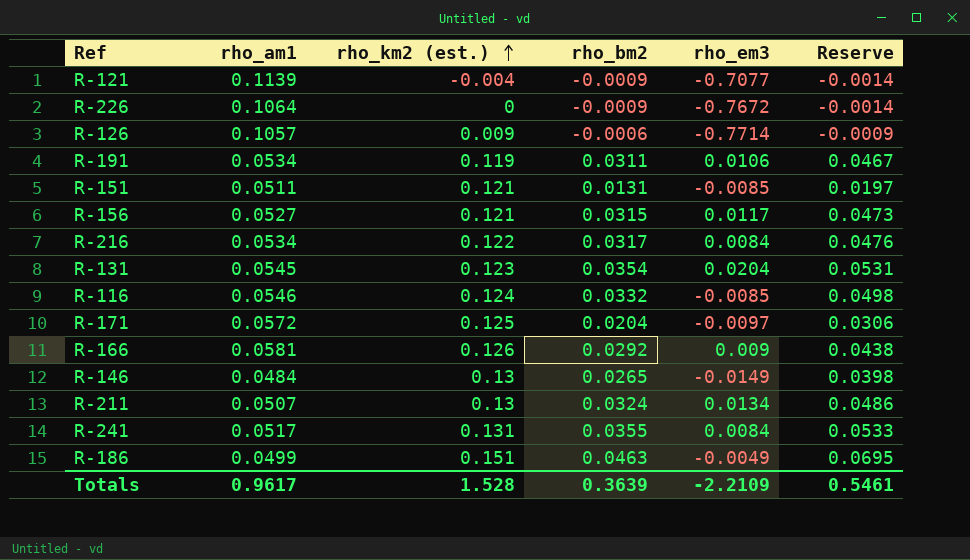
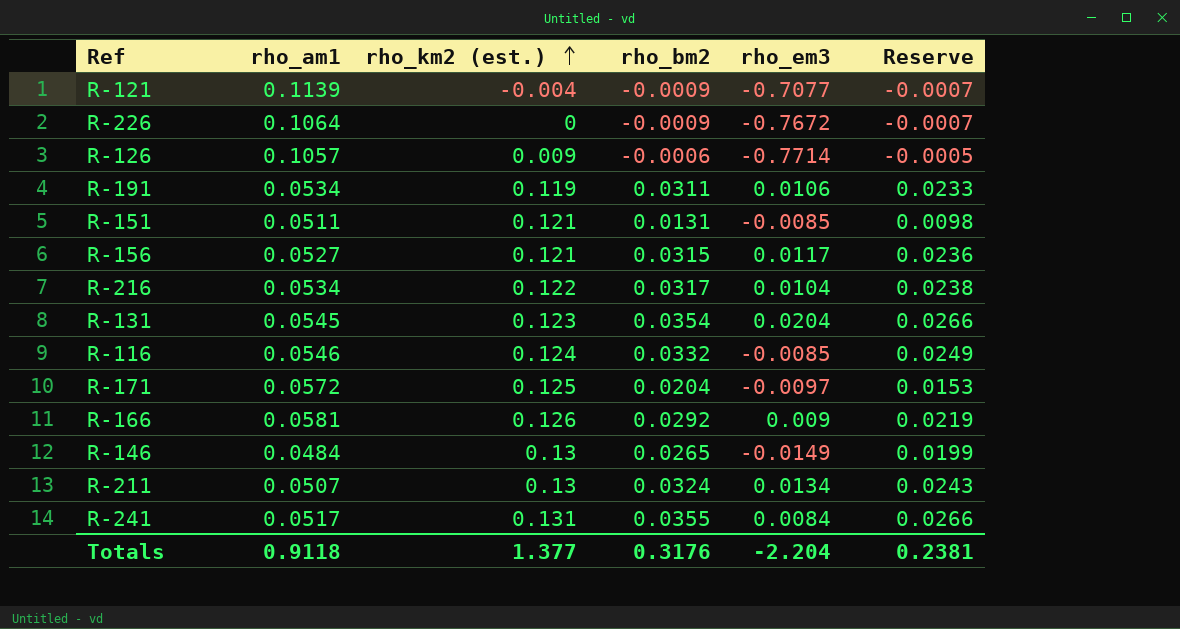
column Reserve | formula: [rho_bm2] * 1.5 -> [rho_bm2] * 0.75
row R-186: 0.0499 | 0.151 | 0.0463 | -0.0049 | 0.0695 -> none
R-216 | rho_em3: 0.0084 -> 0.0104
Totals | rho_am1: 0.9617 -> 0.9118
Totals | rho_km2 (est.): 1.528 -> 1.377
Totals | rho_bm2: 0.3639 -> 0.3176
Totals | rho_em3: -2.2109 -> -2.204
Totals | Reserve: 0.5461 -> 0.2381

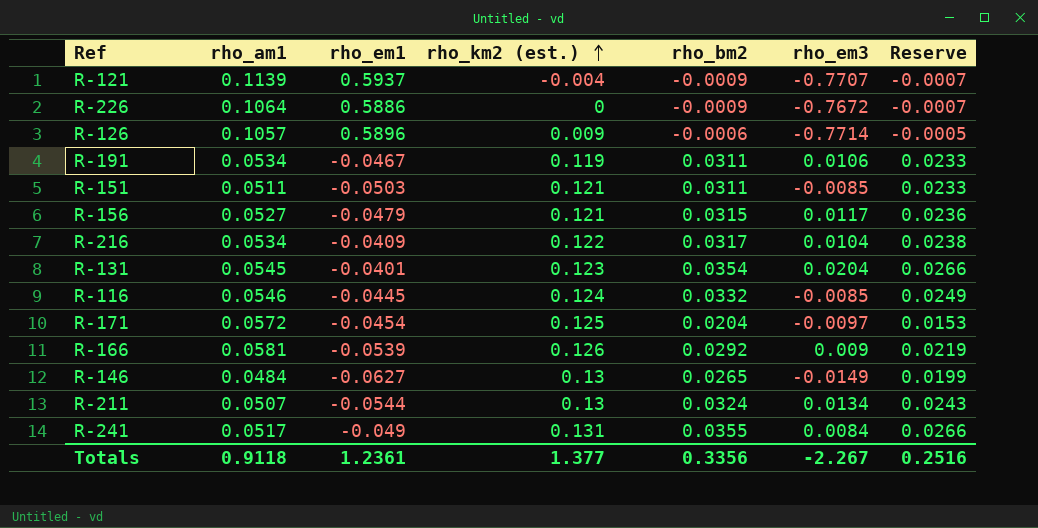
column rho_em1 | position: none -> 3
R-121 | rho_em3: -0.7077 -> -0.7707
R-151 | rho_bm2: 0.0131 -> 0.0311
R-151 | Reserve: 0.0098 -> 0.0233
Totals | rho_bm2: 0.3176 -> 0.3356
Totals | rho_em3: -2.204 -> -2.267
Totals | Reserve: 0.2381 -> 0.2516

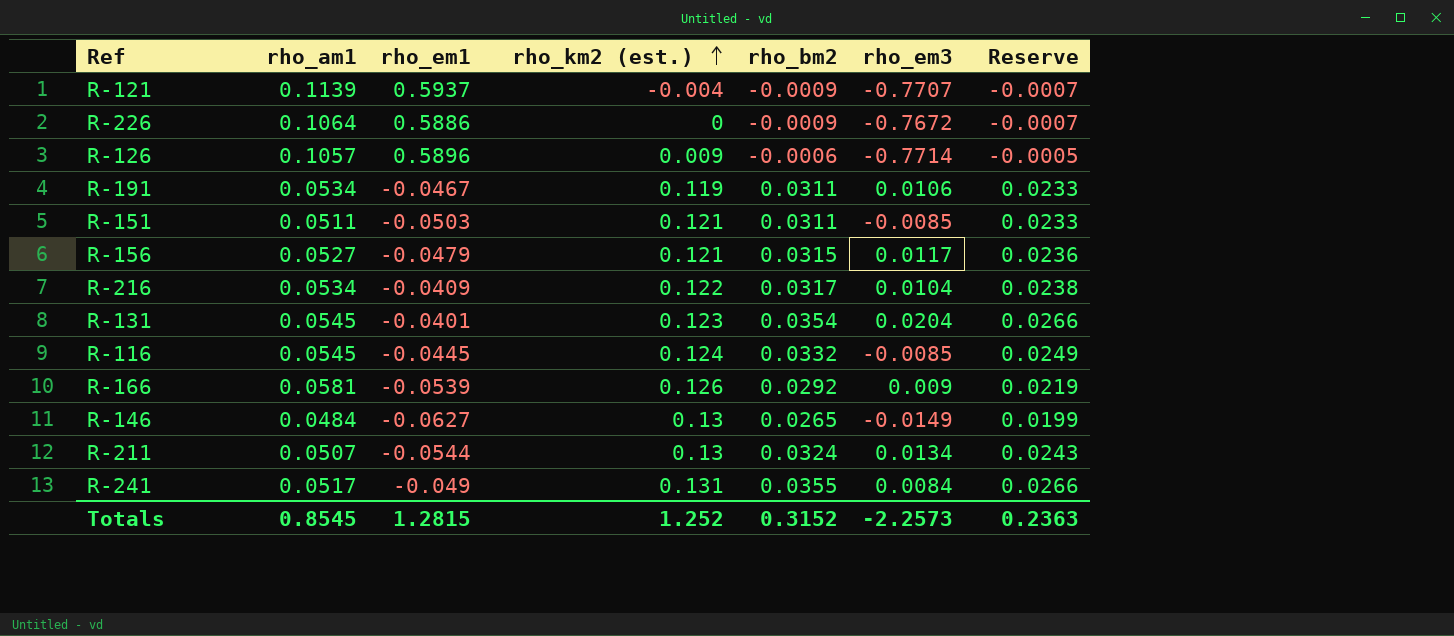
row R-171: 0.0572 | -0.0454 | 0.125 | 0.0204 | -0.0097 | 0.0153 -> none
R-116 | rho_am1: 0.0546 -> 0.0545
Totals | rho_am1: 0.9118 -> 0.8545
Totals | rho_em1: 1.2361 -> 1.2815
Totals | rho_km2 (est.): 1.377 -> 1.252
Totals | rho_bm2: 0.3356 -> 0.3152
Totals | rho_em3: -2.267 -> -2.2573
Totals | Reserve: 0.2516 -> 0.2363

